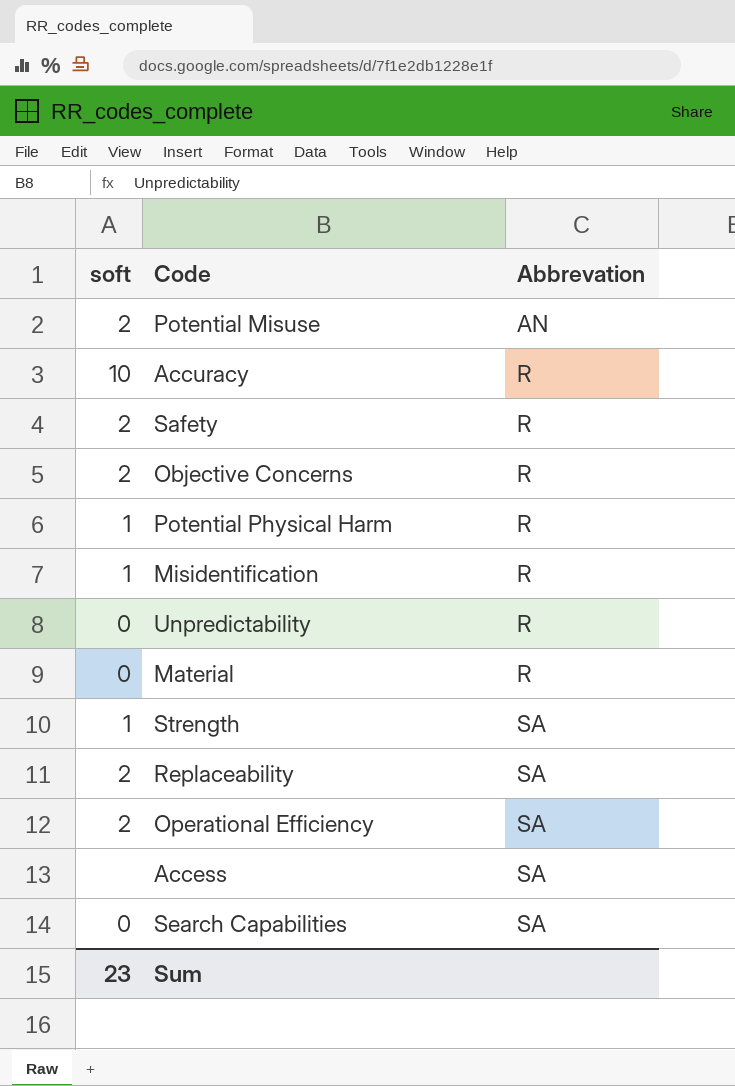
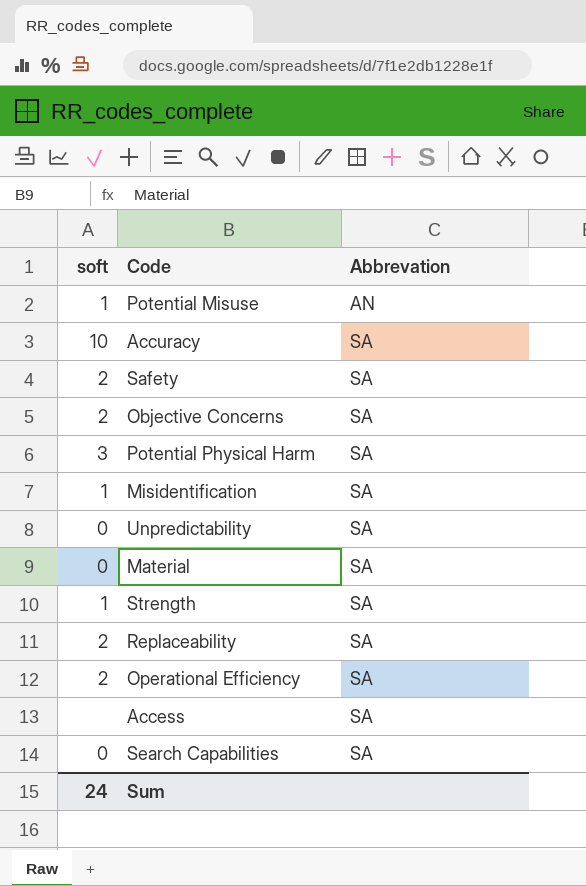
Potential Misuse | soft: 2 -> 1
Accuracy | Abbrevation: R -> SA
Safety | Abbrevation: R -> SA
Objective Concerns | Abbrevation: R -> SA
Potential Physical Harm | soft: 1 -> 3
Potential Physical Harm | Abbrevation: R -> SA
Misidentification | Abbrevation: R -> SA
Unpredictability | Abbrevation: R -> SA
Material | Abbrevation: R -> SA
Sum | soft: 23 -> 24

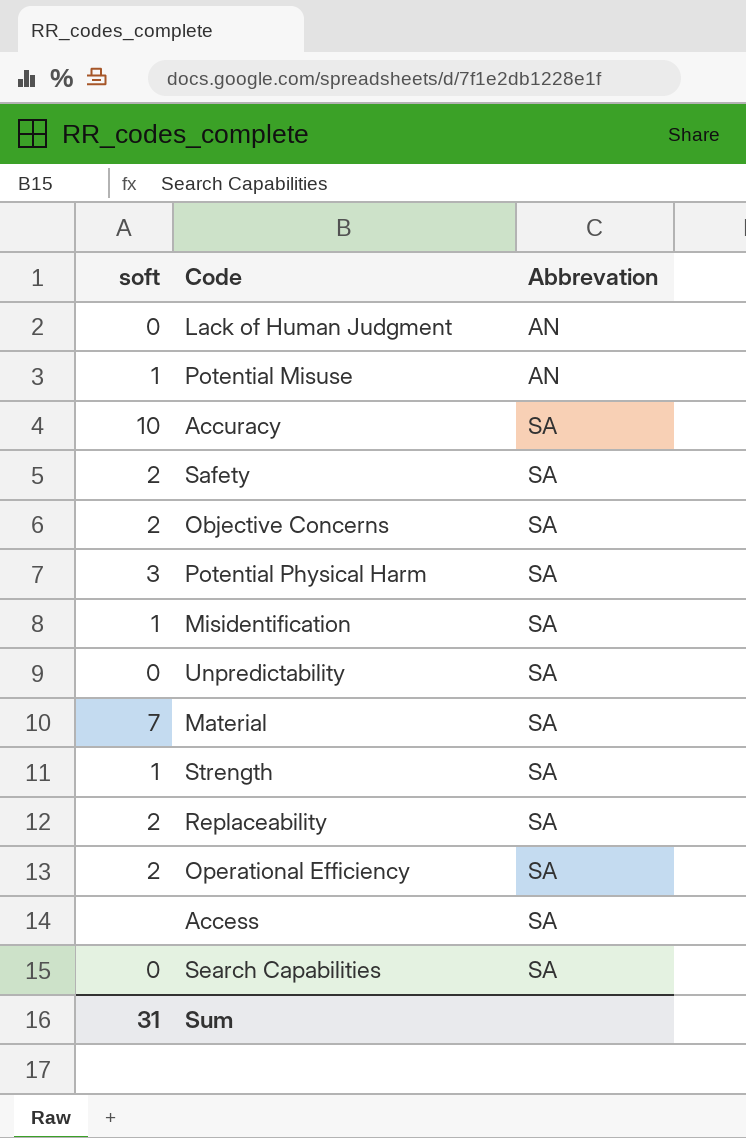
row Lack of Human Judgment: none -> 0 | AN
Material | soft: 0 -> 7
Sum | soft: 24 -> 31

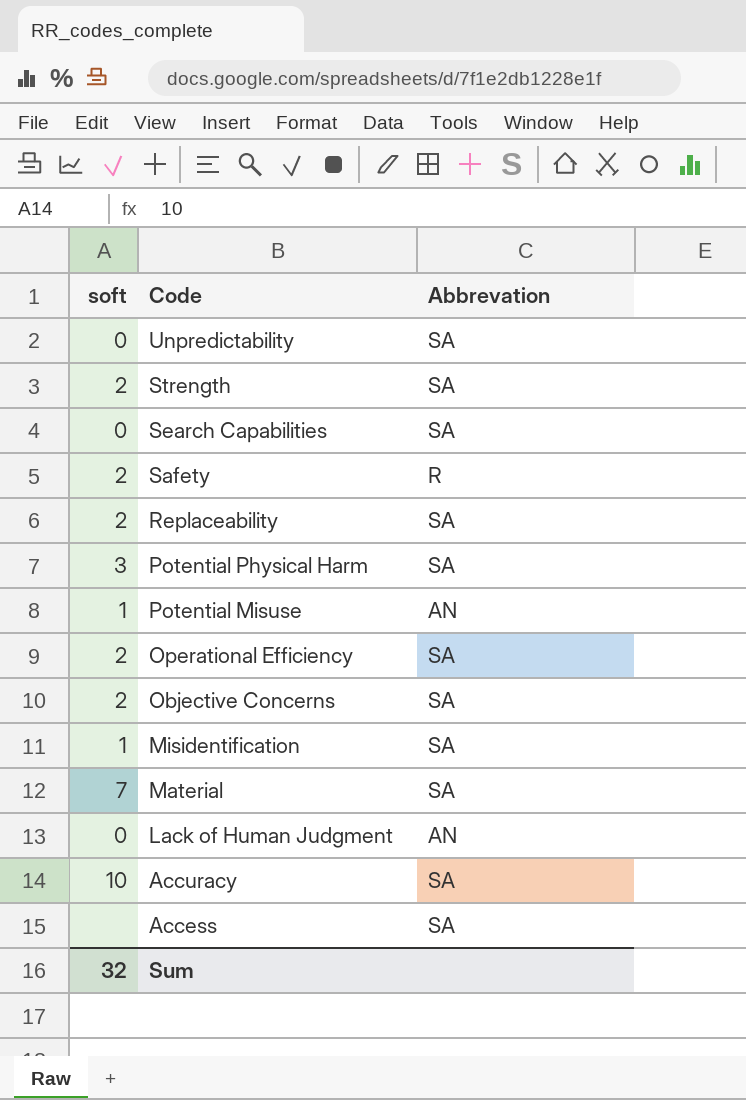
row order: Abbrevation ascending -> Code descending
Strength | soft: 1 -> 2
Safety | Abbrevation: SA -> R
Sum | soft: 31 -> 32

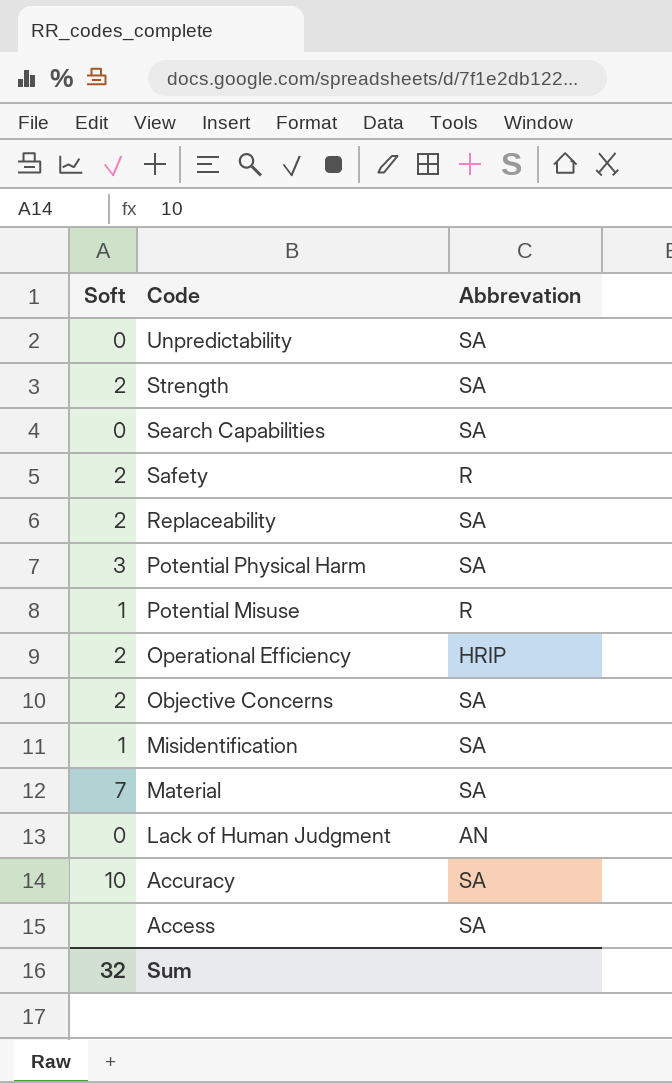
column name: soft -> Soft
Potential Misuse | Abbrevation: AN -> R
Operational Efficiency | Abbrevation: SA -> HRIP

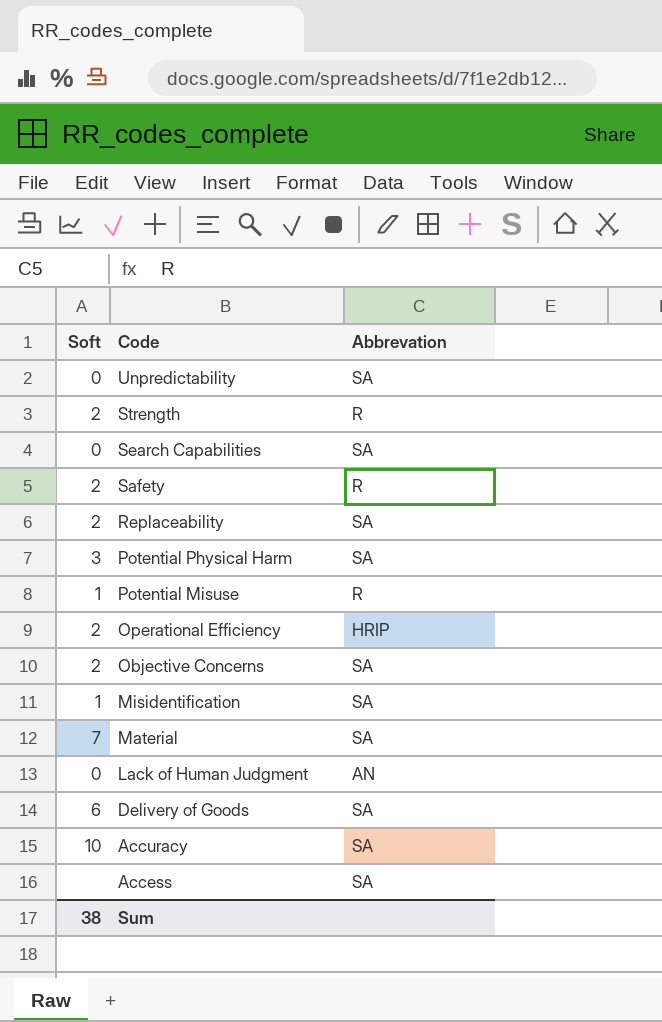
Strength | Abbrevation: SA -> R
row Delivery of Goods: none -> 6 | SA
Sum | Soft: 32 -> 38

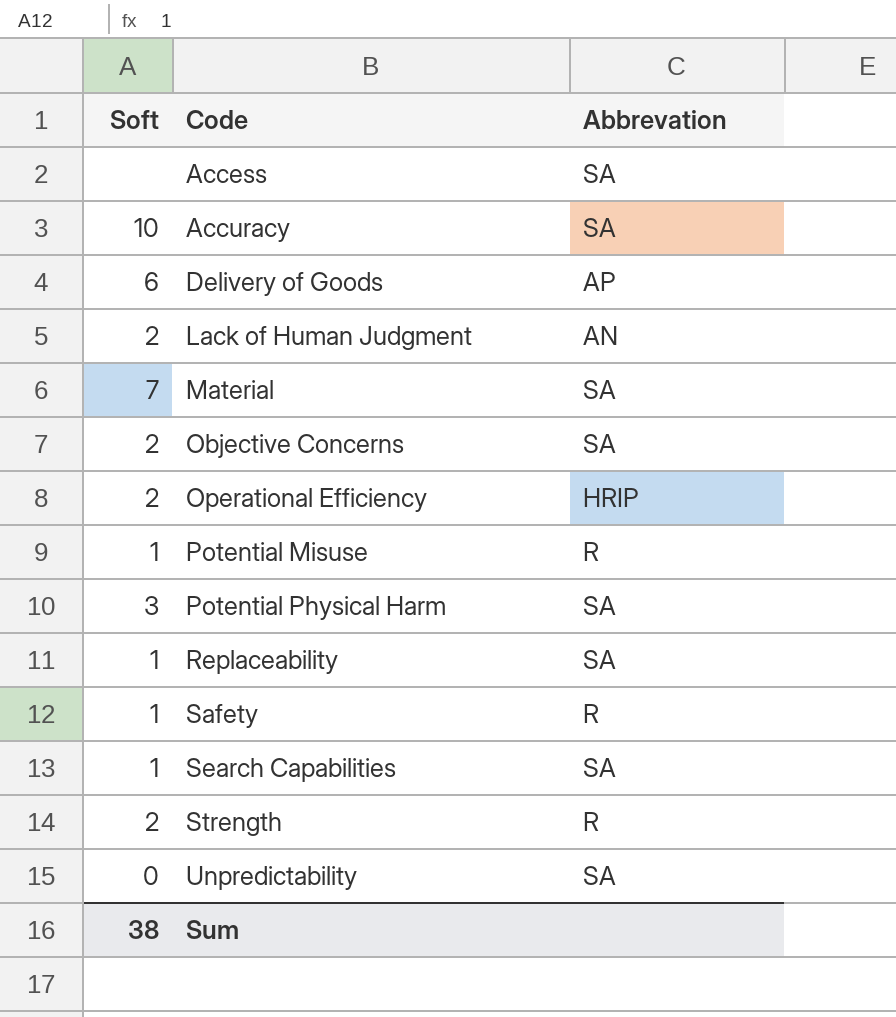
row order: Code descending -> Code ascending
row Misidentification: 1 | SA -> none
Delivery of Goods | Abbrevation: SA -> AP
Lack of Human Judgment | Soft: 0 -> 2
Replaceability | Soft: 2 -> 1
Safety | Soft: 2 -> 1
Search Capabilities | Soft: 0 -> 1

